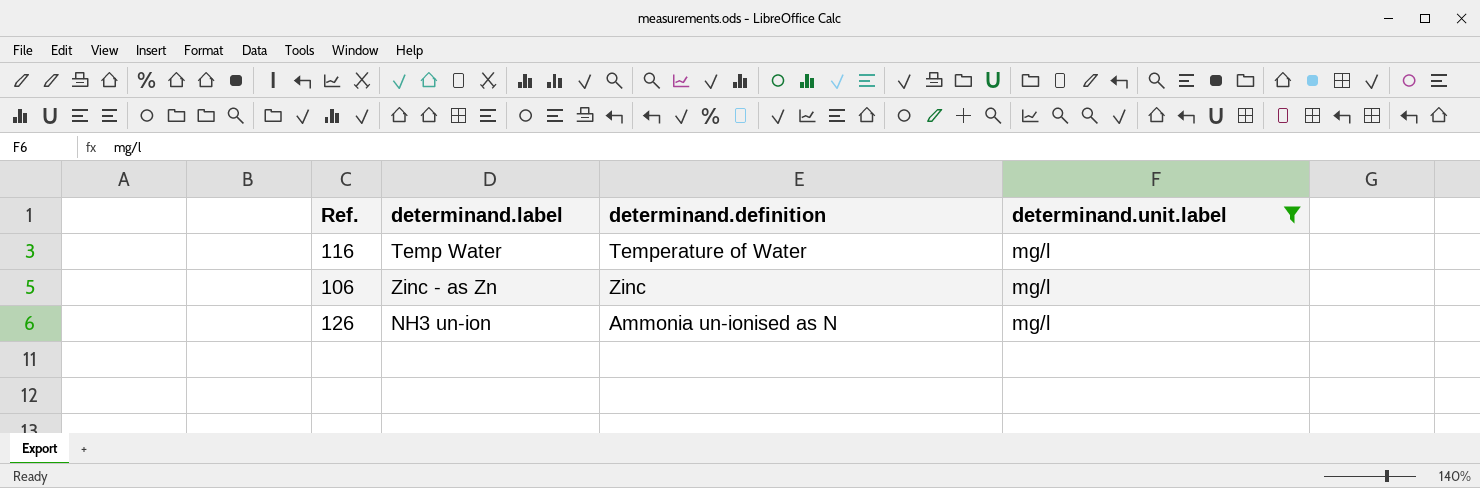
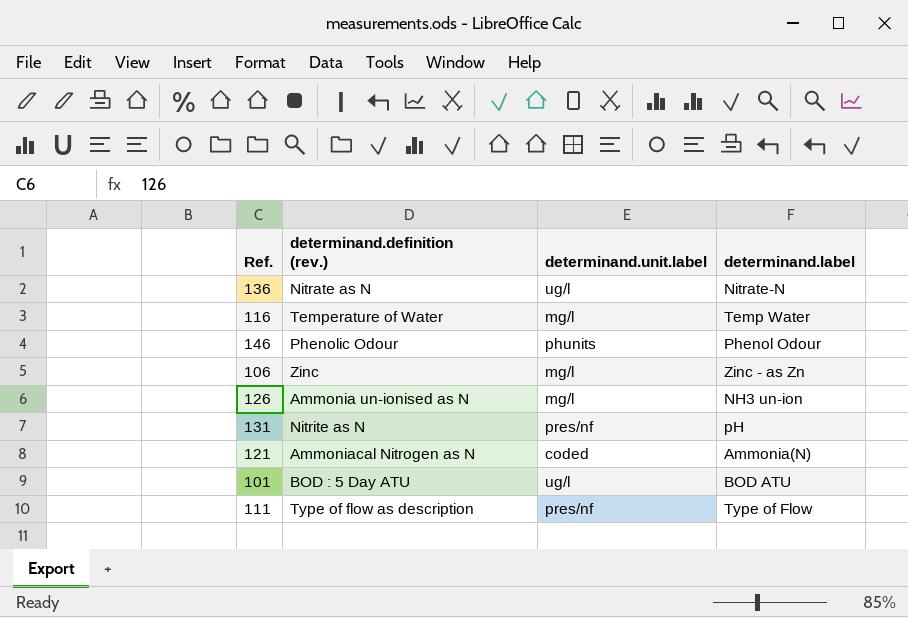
filter: determinand.unit.label = mg/l -> none
column name: determinand.definition -> determinand.definition (rev.)
column determinand.label | position: 2 -> 4

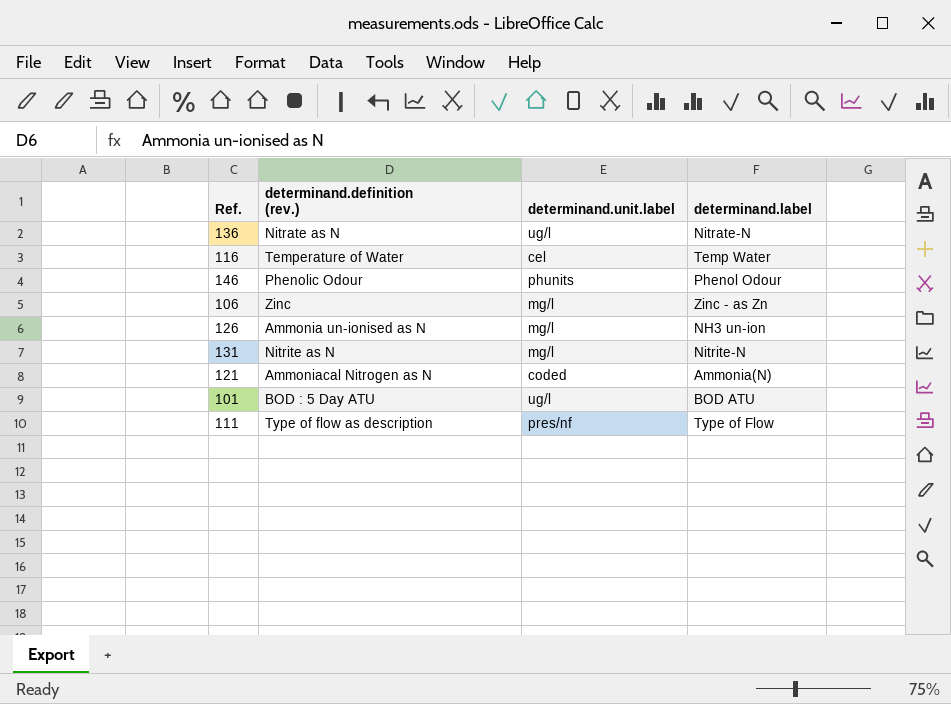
116 | determinand.unit.label: mg/l -> cel
131 | determinand.unit.label: pres/nf -> mg/l
131 | determinand.label: pH -> Nitrite-N

